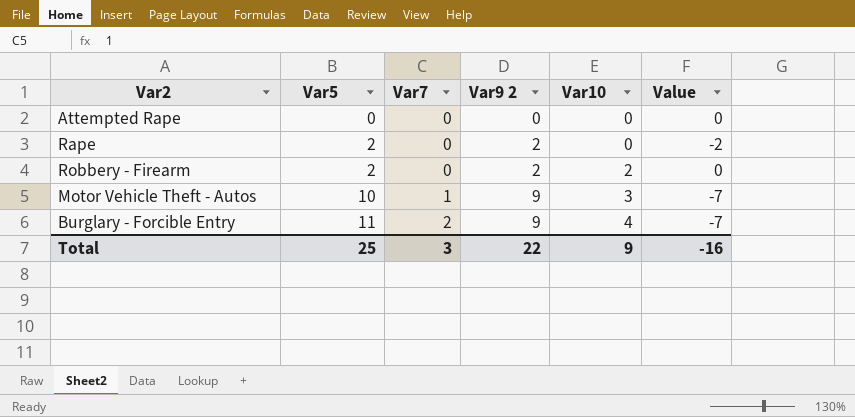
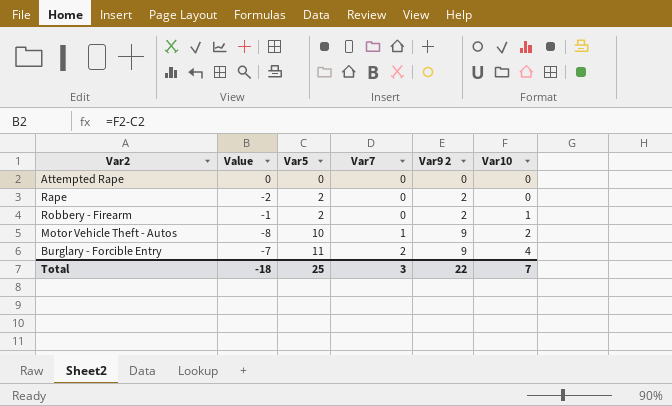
column Value | position: 6 -> 2
Robbery - Firearm | Value: 0 -> -1
Robbery - Firearm | Var10: 2 -> 1
Motor Vehicle Theft - Autos | Value: -7 -> -8
Motor Vehicle Theft - Autos | Var10: 3 -> 2
Total | Value: -16 -> -18
Total | Var10: 9 -> 7

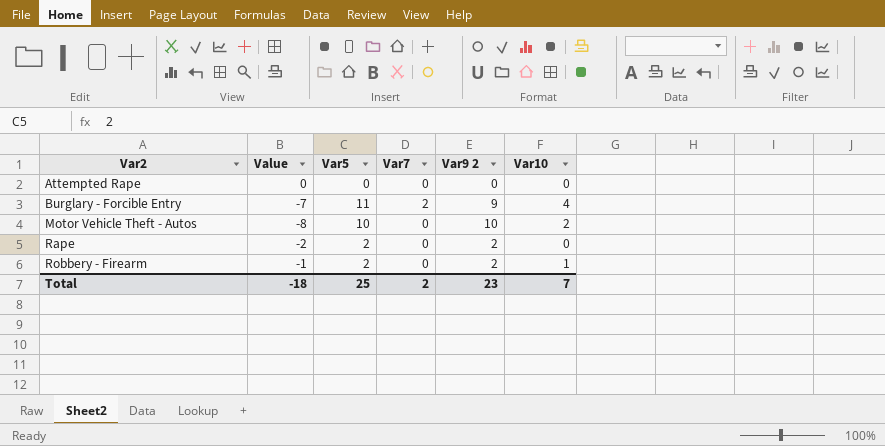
row order: Var5 ascending -> Var2 ascending
Motor Vehicle Theft - Autos | Var7: 1 -> 0
Motor Vehicle Theft - Autos | Var9 2: 9 -> 10
Total | Var7: 3 -> 2
Total | Var9 2: 22 -> 23

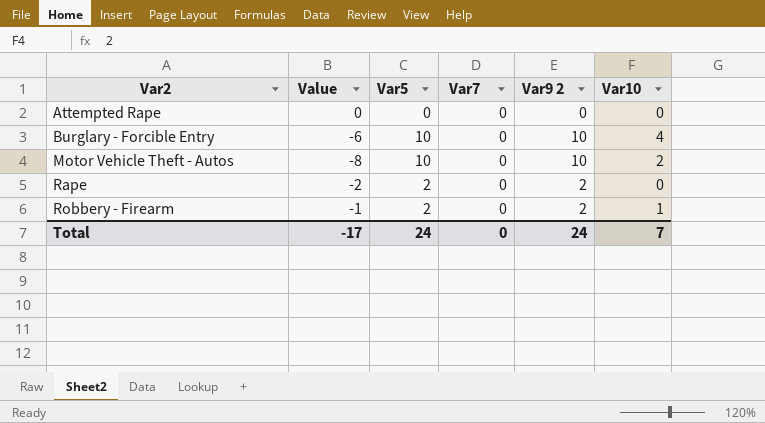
Burglary - Forcible Entry | Value: -7 -> -6
Burglary - Forcible Entry | Var5: 11 -> 10
Burglary - Forcible Entry | Var7: 2 -> 0
Burglary - Forcible Entry | Var9 2: 9 -> 10
Total | Value: -18 -> -17
Total | Var5: 25 -> 24
Total | Var7: 2 -> 0
Total | Var9 2: 23 -> 24

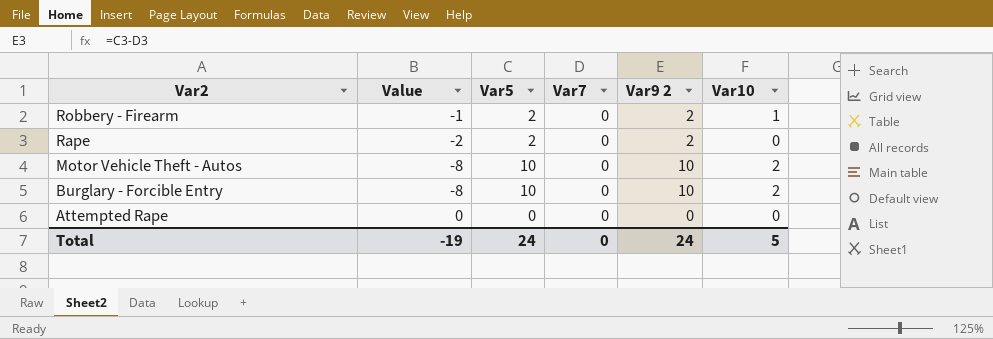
row order: Var2 ascending -> Var2 descending
Burglary - Forcible Entry | Value: -6 -> -8
Burglary - Forcible Entry | Var10: 4 -> 2
Total | Value: -17 -> -19
Total | Var10: 7 -> 5

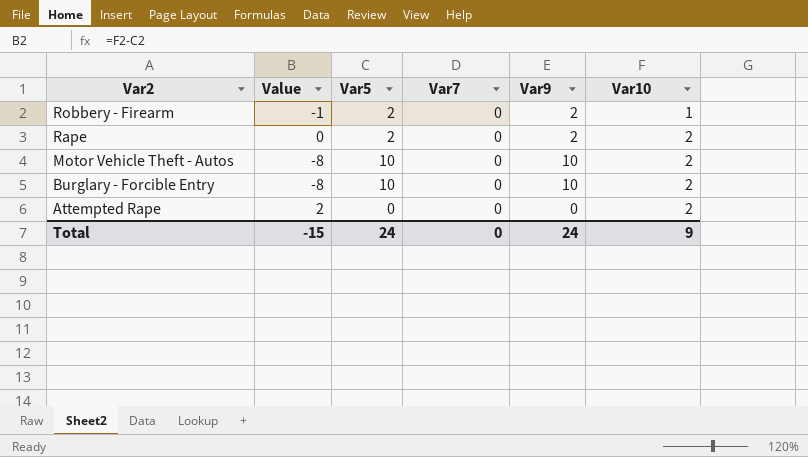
column name: Var9 2 -> Var9
Rape | Value: -2 -> 0
Rape | Var10: 0 -> 2
Attempted Rape | Value: 0 -> 2
Attempted Rape | Var10: 0 -> 2
Total | Value: -19 -> -15
Total | Var10: 5 -> 9

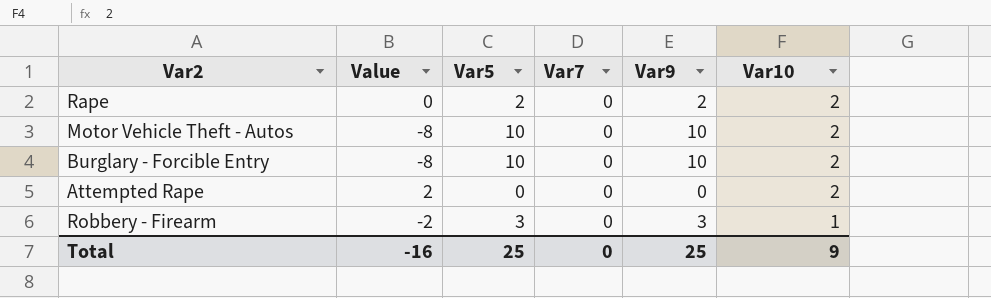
row order: Var2 descending -> Var10 descending
Robbery - Firearm | Value: -1 -> -2
Robbery - Firearm | Var5: 2 -> 3
Robbery - Firearm | Var9: 2 -> 3
Total | Value: -15 -> -16
Total | Var5: 24 -> 25
Total | Var9: 24 -> 25

